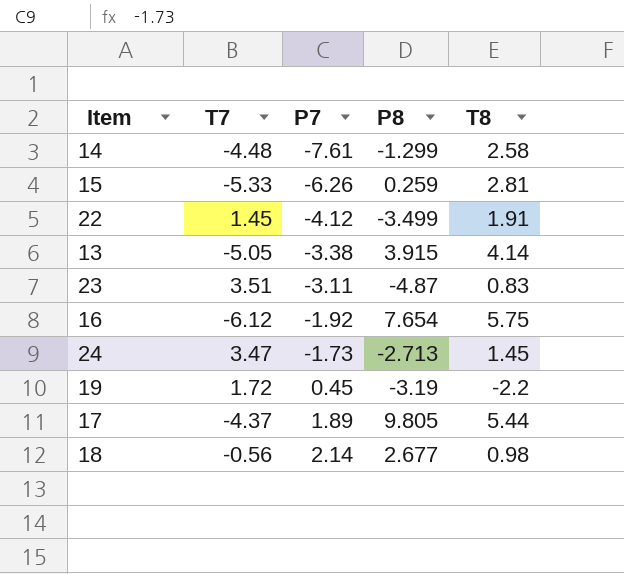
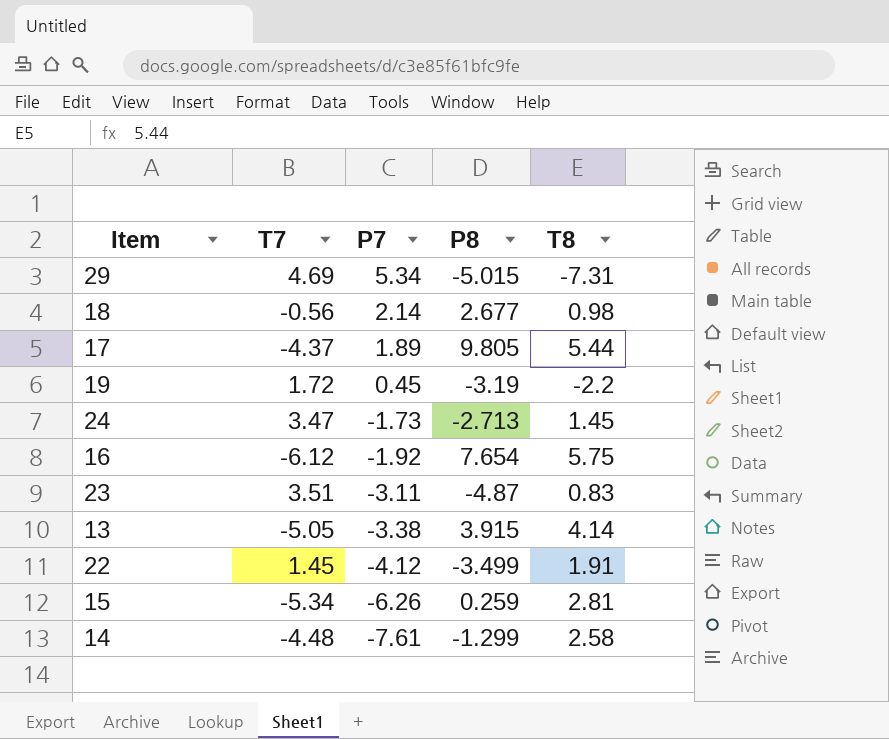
row order: P7 ascending -> P7 descending
row 29: none -> 4.69 | 5.34 | -5.015 | -7.31
15 | T7: -5.33 -> -5.34

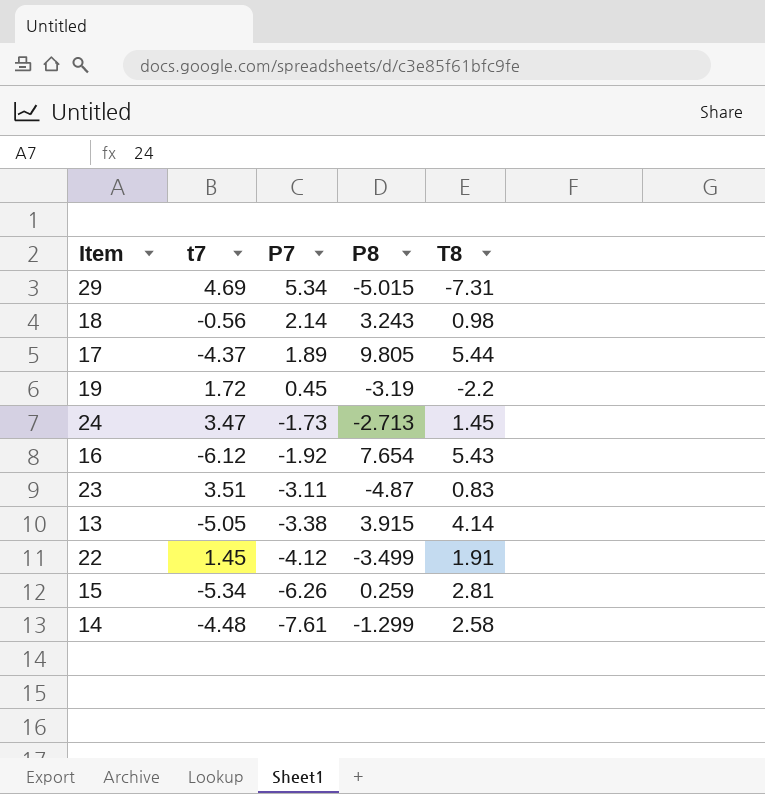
column name: T7 -> t7
18 | P8: 2.677 -> 3.243
16 | T8: 5.75 -> 5.43

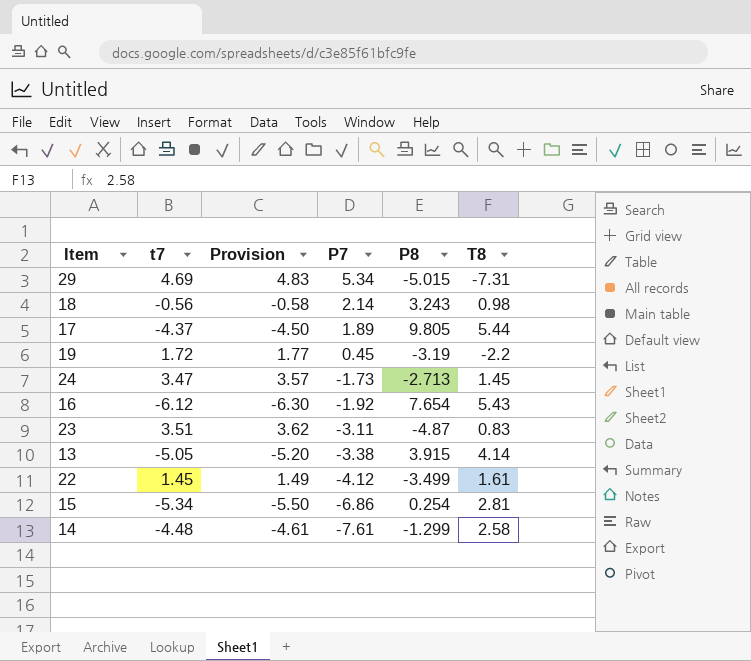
column Provision | formula: none -> [t7] * 1.03
22 | T8: 1.91 -> 1.61
15 | P7: -6.26 -> -6.86
15 | P8: 0.259 -> 0.254

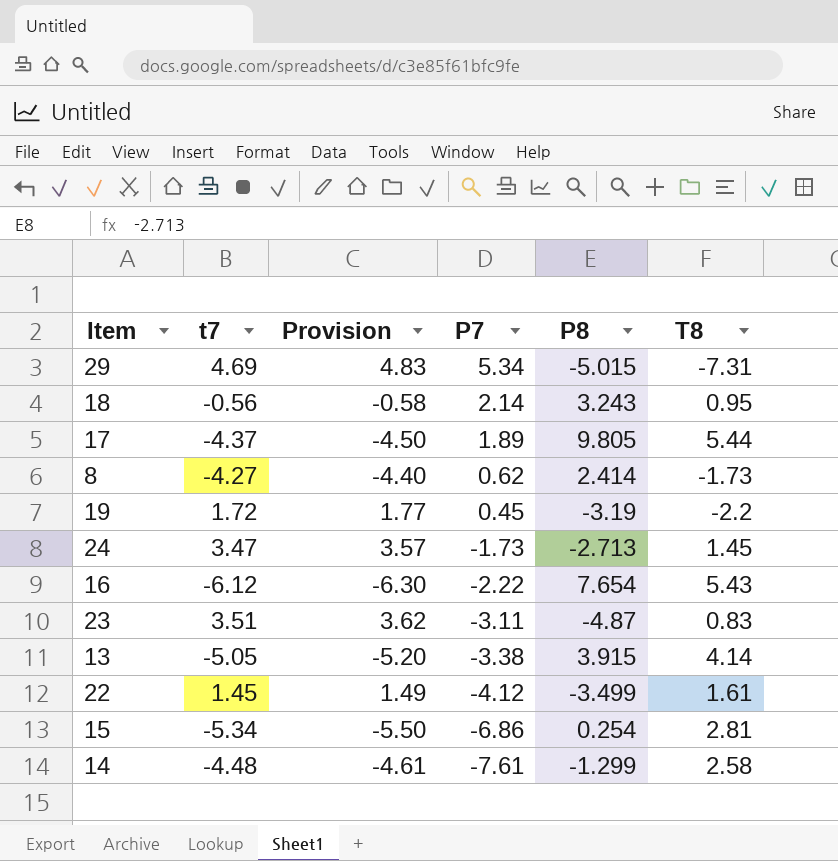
18 | T8: 0.98 -> 0.95
row 8: none -> -4.27 | -4.40 | 0.62 | 2.414 | -1.73
16 | P7: -1.92 -> -2.22

